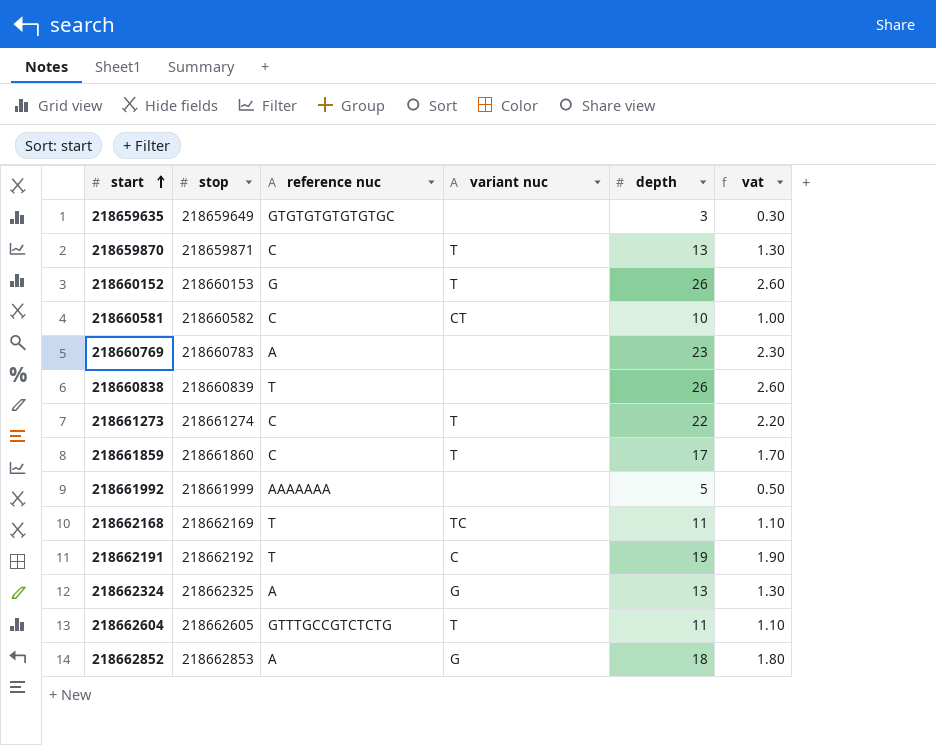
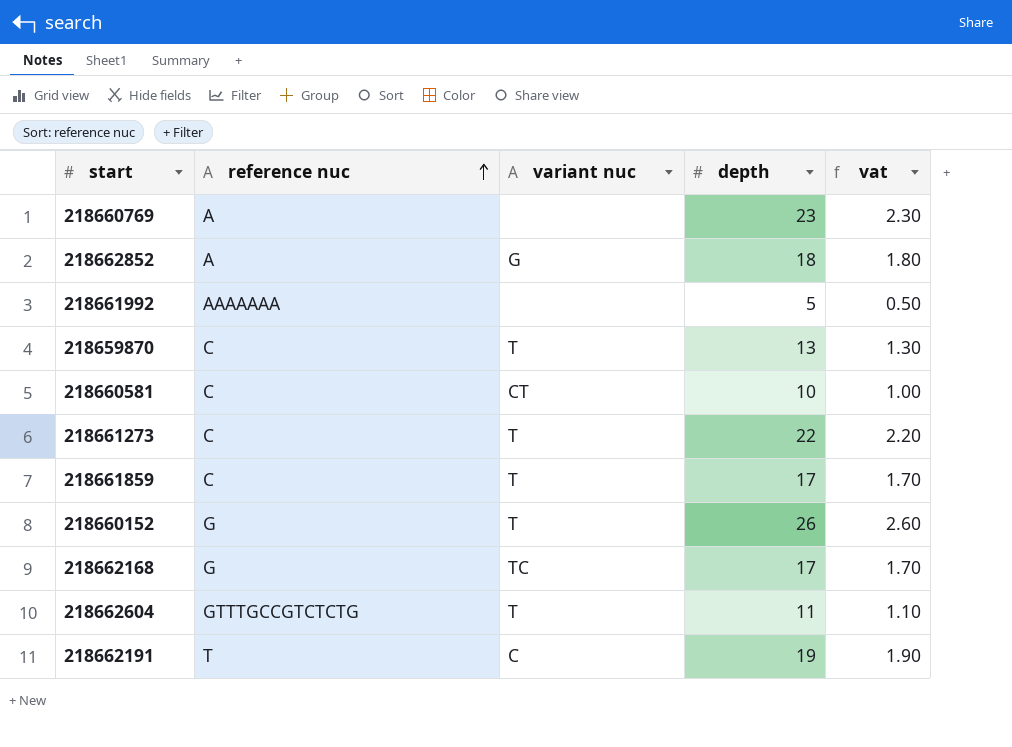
row order: start ascending -> reference nuc ascending
column stop | position: 2 -> none
row 218659635: 218659649 | GTGTGTGTGTGTGC | none | 3 | 0.30 -> none
row 218660838: 218660839 | T | none | 26 | 2.60 -> none
row 218662324: 218662325 | A | G | 13 | 1.30 -> none
218662168 | reference nuc: T -> G
218662168 | depth: 11 -> 17
218662168 | vat: 1.10 -> 1.70

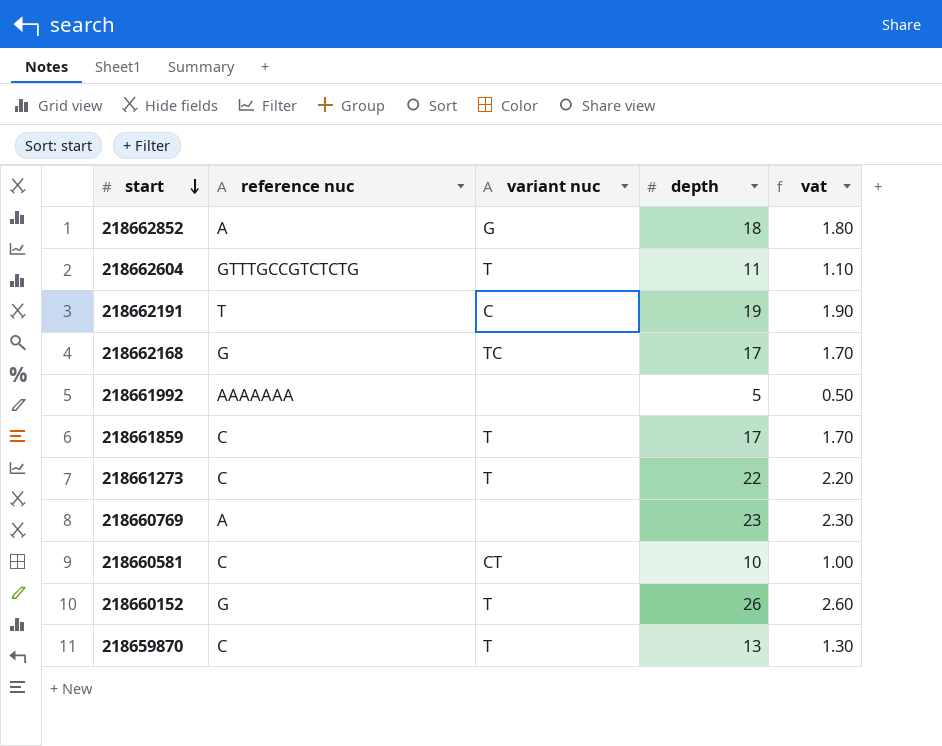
row order: reference nuc ascending -> start descending

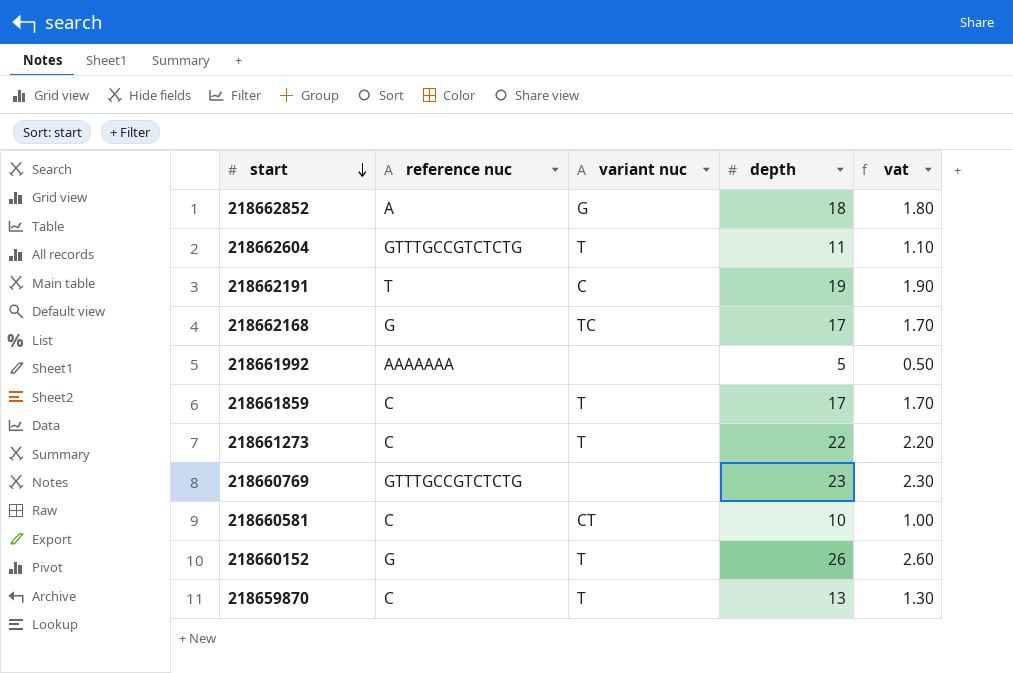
218660769 | reference nuc: A -> GTTTGCCGTCTCTG

